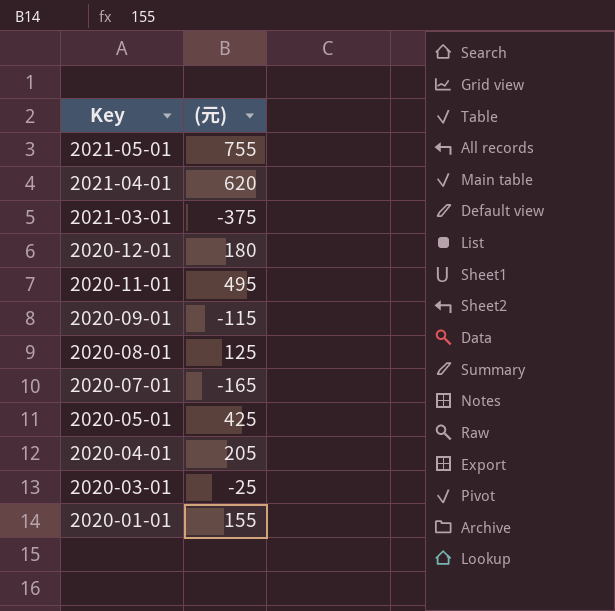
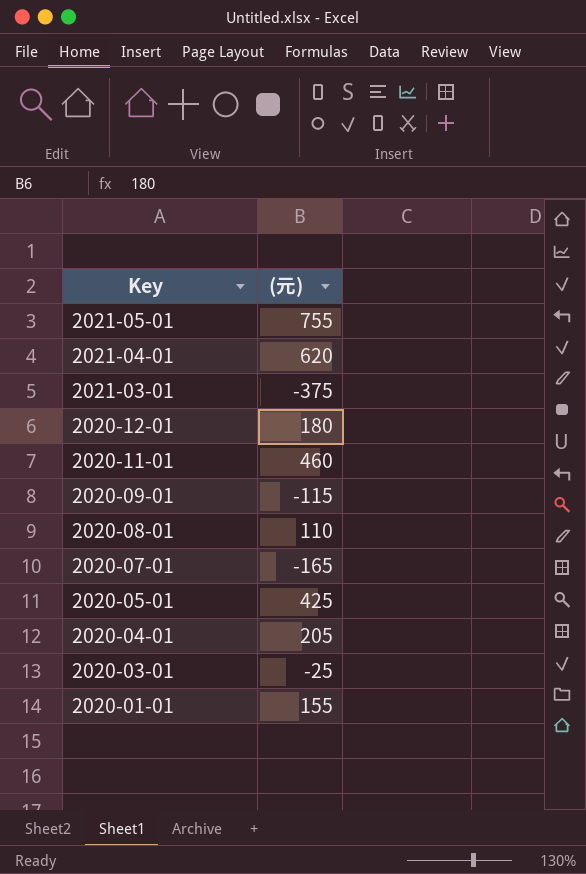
2020-11-01 | (元): 495 -> 460
2020-08-01 | (元): 125 -> 110

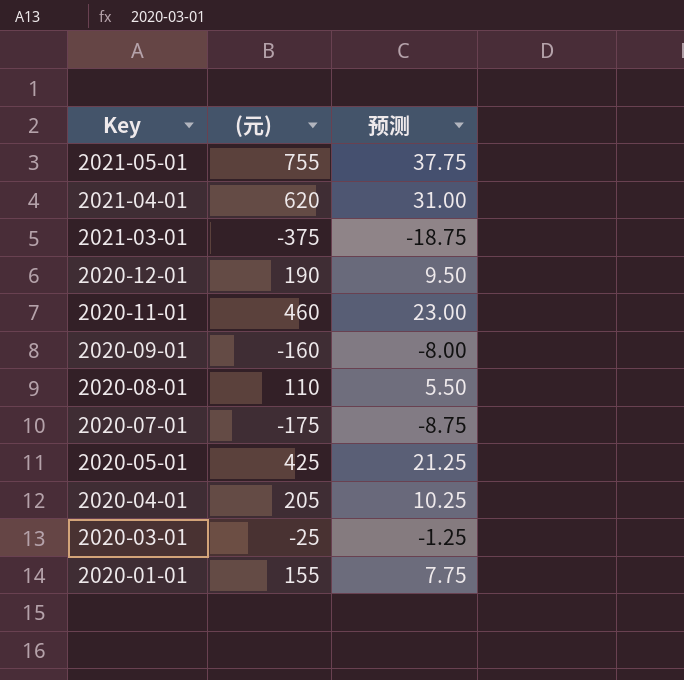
column 预测 | formula: none -> [(元)] * 0.05
2020-12-01 | (元): 180 -> 190
2020-09-01 | (元): -115 -> -160
2020-07-01 | (元): -165 -> -175

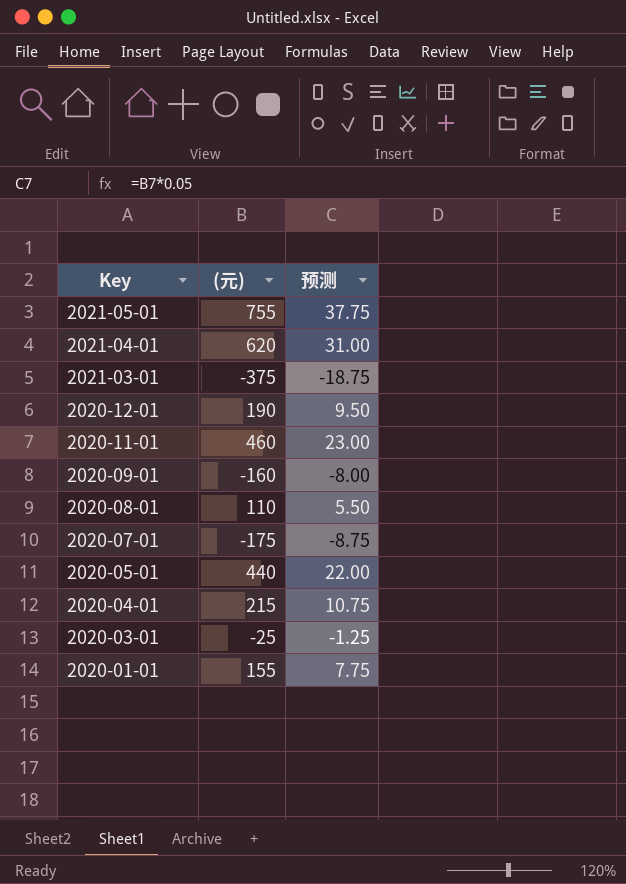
2020-05-01 | (元): 425 -> 440
2020-05-01 | 预测: 21.25 -> 22.00
2020-04-01 | (元): 205 -> 215
2020-04-01 | 预测: 10.25 -> 10.75

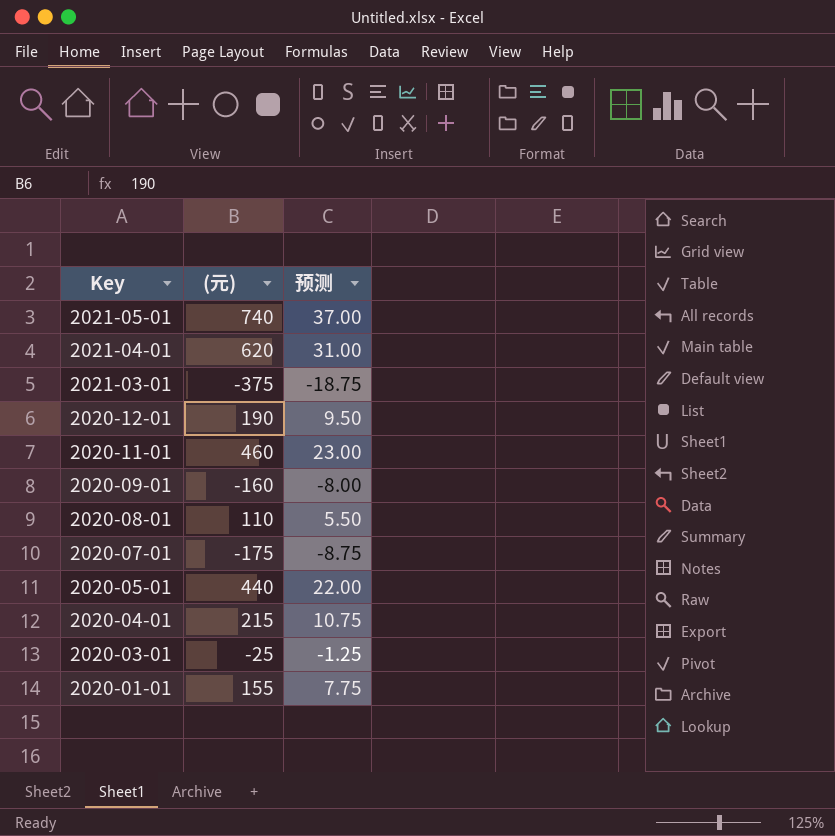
2021-05-01 | (元): 755 -> 740
2021-05-01 | 预测: 37.75 -> 37.00

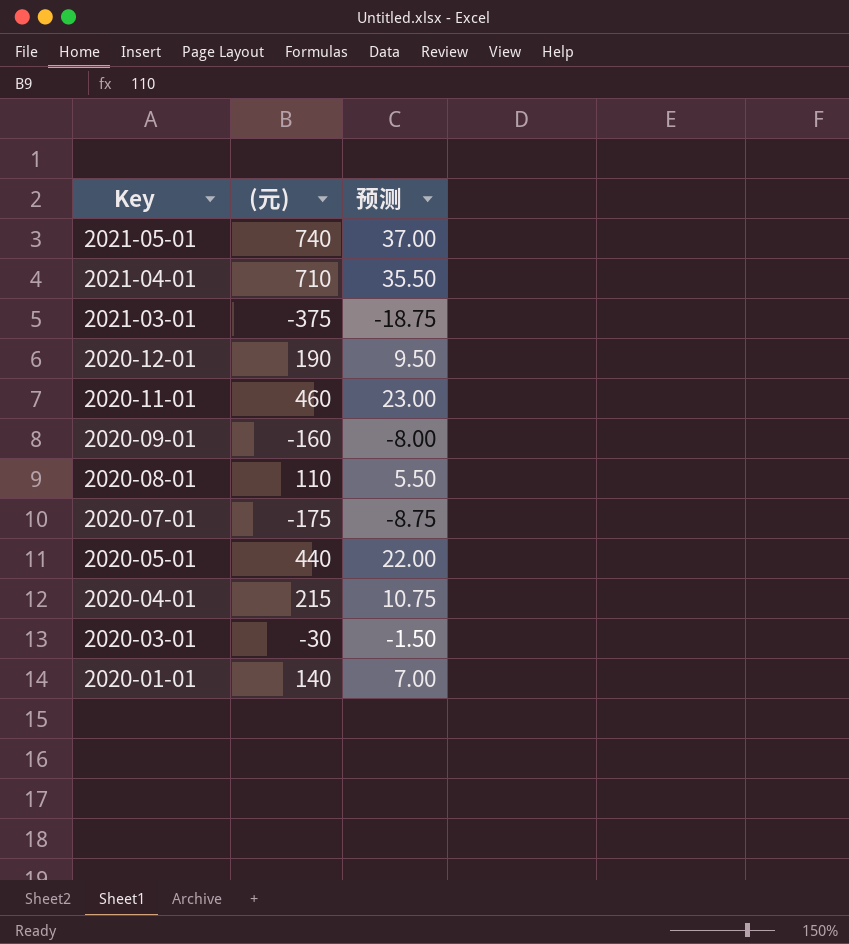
2021-04-01 | (元): 620 -> 710
2021-04-01 | 预测: 31.00 -> 35.50
2020-03-01 | (元): -25 -> -30
2020-03-01 | 预测: -1.25 -> -1.50
2020-01-01 | (元): 155 -> 140
2020-01-01 | 预测: 7.75 -> 7.00

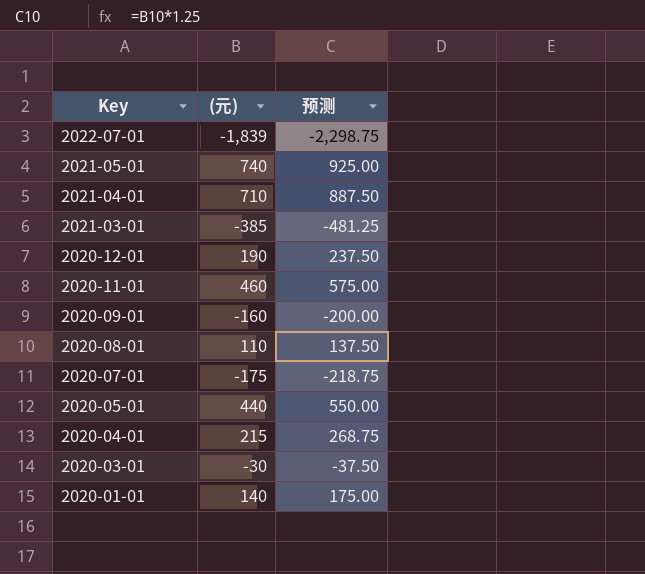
column 预测 | formula: [(元)] * 0.05 -> [(元)] * 1.25
row 2022-07-01: none -> -1,839 | -2,298.75
2021-03-01 | (元): -375 -> -385

